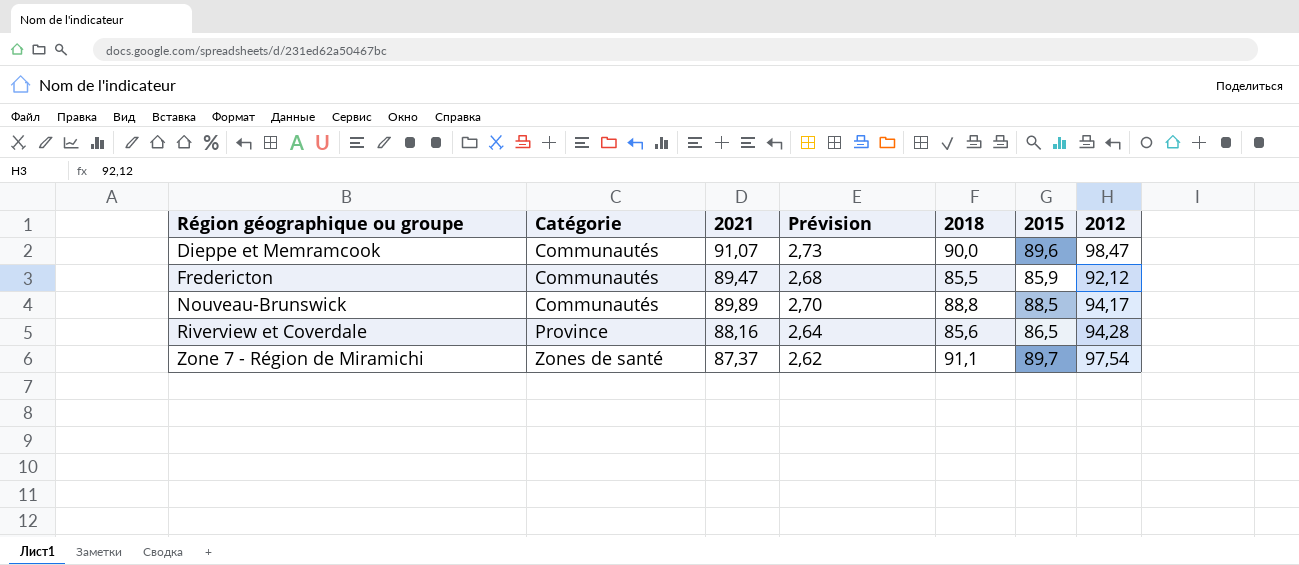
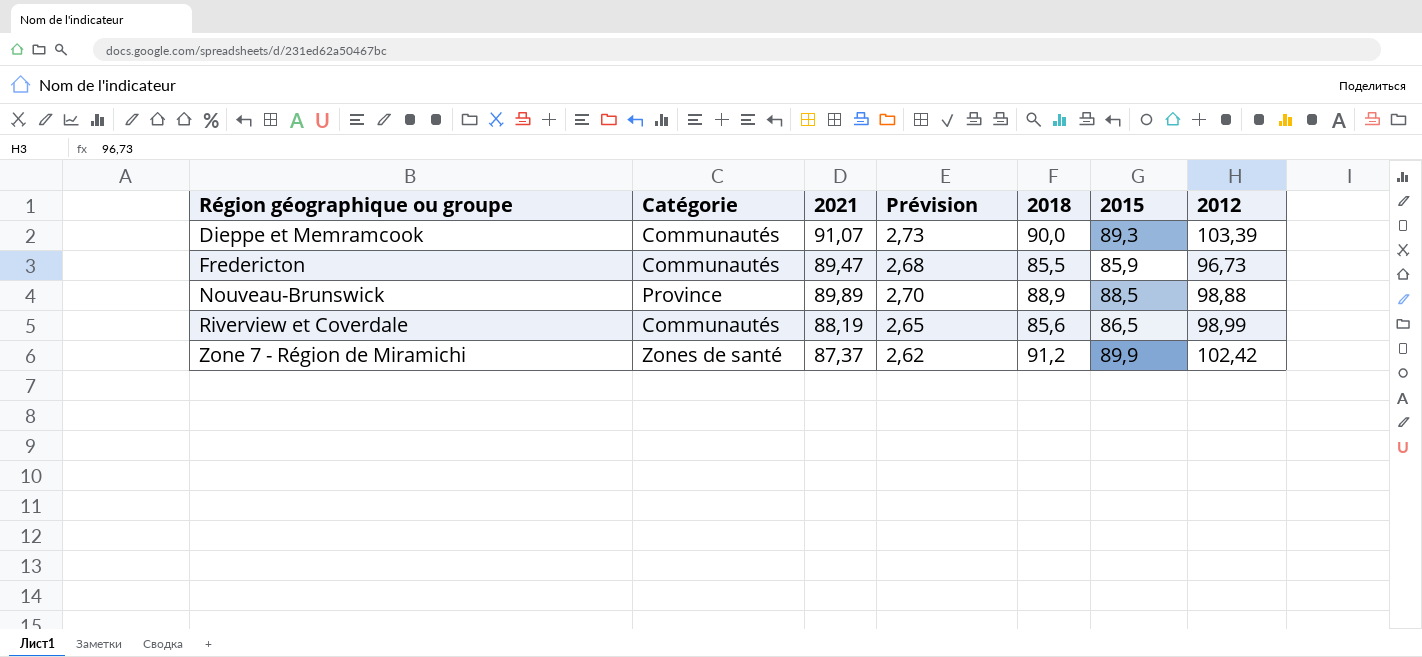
Dieppe et Memramcook | 2015: 89,6 -> 89,3
Dieppe et Memramcook | 2012: 98,47 -> 103,39
Fredericton | 2012: 92,12 -> 96,73
Nouveau-Brunswick | Catégorie: Communautés -> Province
Nouveau-Brunswick | 2018: 88,8 -> 88,9
Nouveau-Brunswick | 2012: 94,17 -> 98,88
Riverview et Coverdale | Catégorie: Province -> Communautés
Riverview et Coverdale | 2021: 88,16 -> 88,19
Riverview et Coverdale | Prévision: 2,64 -> 2,65
Riverview et Coverdale | 2012: 94,28 -> 98,99
Zone 7 - Région de Miramichi | 2018: 91,1 -> 91,2
Zone 7 - Région de Miramichi | 2015: 89,7 -> 89,9
Zone 7 - Région de Miramichi | 2012: 97,54 -> 102,42

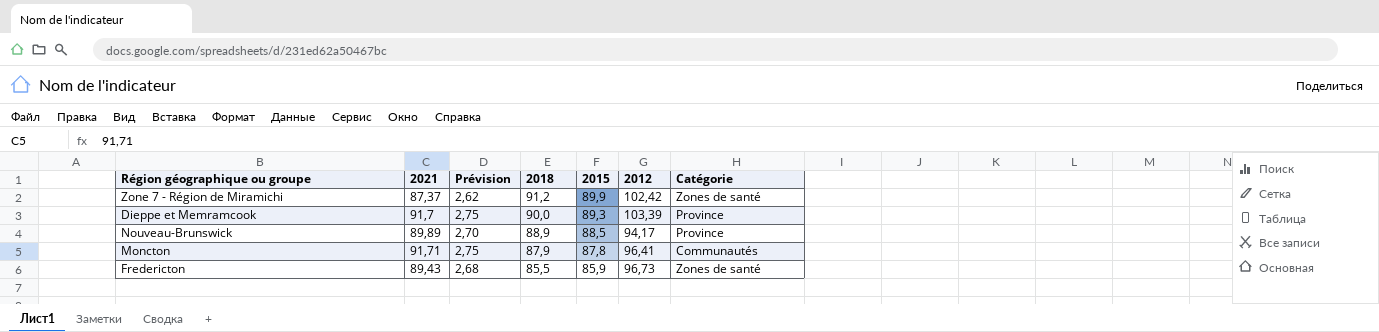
row order: Région géographique ou groupe ascending -> 2018 descending
column Catégorie | position: 2 -> 7
row Riverview et Coverdale: Communautés | 88,19 | 2,65 | 85,6 | 86,5 | 98,99 -> none
Dieppe et Memramcook | 2021: 91,07 -> 91,7
Dieppe et Memramcook | Prévision: 2,73 -> 2,75
Dieppe et Memramcook | Catégorie: Communautés -> Province
Nouveau-Brunswick | 2012: 98,88 -> 94,17
row Moncton: none -> 91,71 | 2,75 | 87,9 | 87,8 | 96,41 | Communautés
Fredericton | 2021: 89,47 -> 89,43
Fredericton | Catégorie: Communautés -> Zones de santé

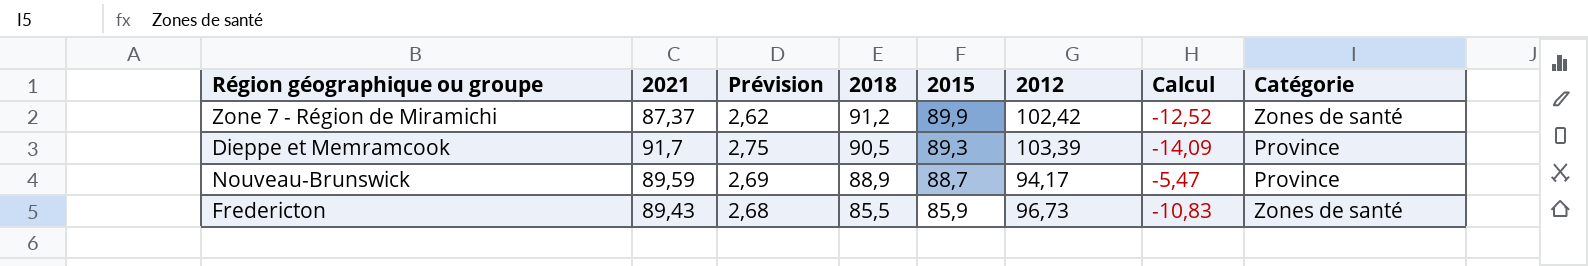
column Calcul | formula: none -> [2015] - [2012]
row Moncton: 91,71 | 2,75 | 87,9 | 87,8 | 96,41 | Communautés -> none
Dieppe et Memramcook | 2018: 90,0 -> 90,5
Nouveau-Brunswick | 2021: 89,89 -> 89,59
Nouveau-Brunswick | Prévision: 2,70 -> 2,69
Nouveau-Brunswick | 2015: 88,5 -> 88,7

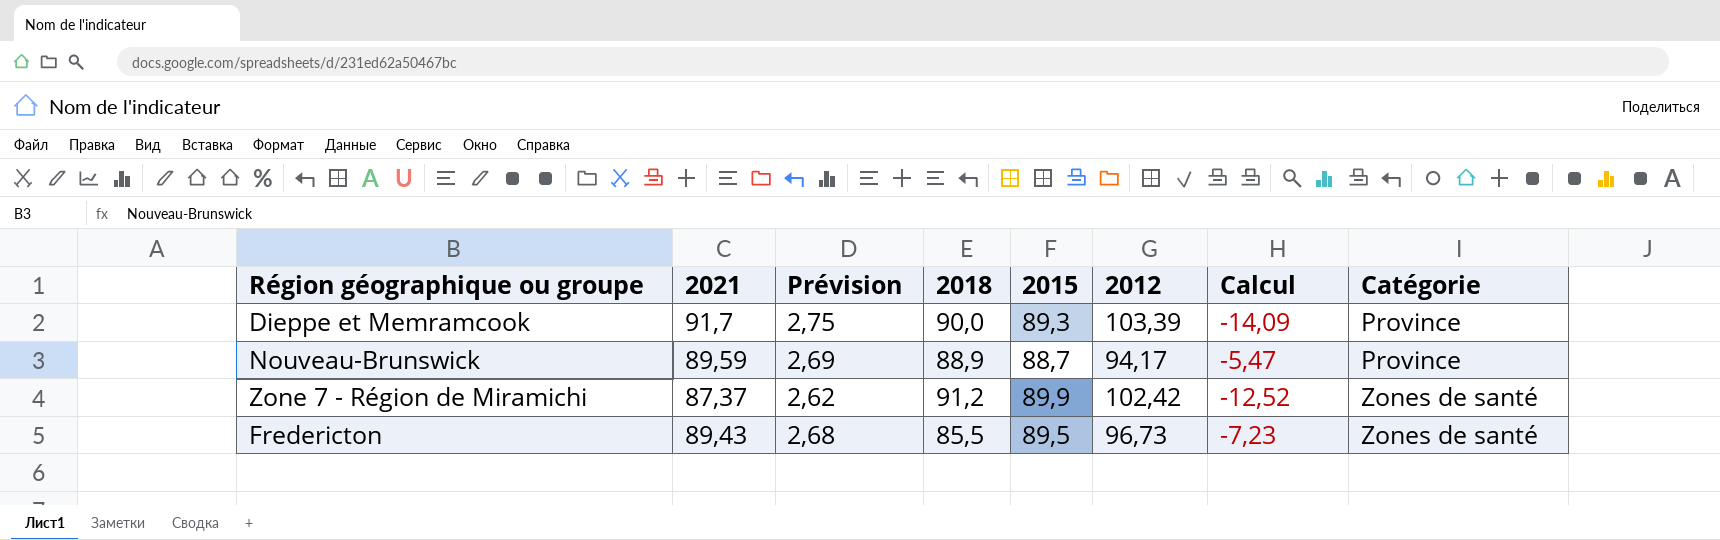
row order: 2018 descending -> Catégorie ascending
Dieppe et Memramcook | 2018: 90,5 -> 90,0
Fredericton | 2015: 85,9 -> 89,5
Fredericton | Calcul: -10,83 -> -7,23

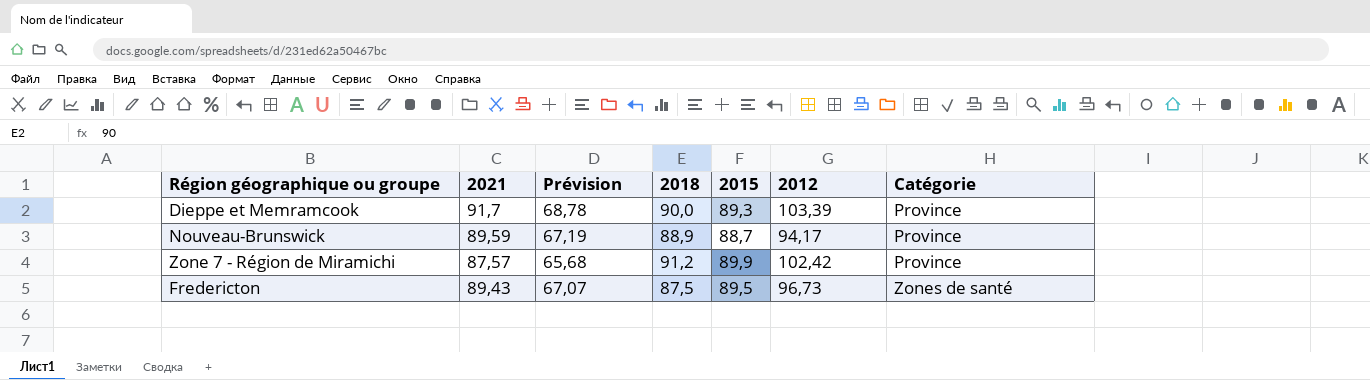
column Calcul | formula: [2015] - [2012] -> none
column Prévision | formula: [2021] * 0,03 -> [2021] * 0,75
Zone 7 - Région de Miramichi | 2021: 87,37 -> 87,57
Zone 7 - Région de Miramichi | Catégorie: Zones de santé -> Province
Fredericton | 2018: 85,5 -> 87,5

